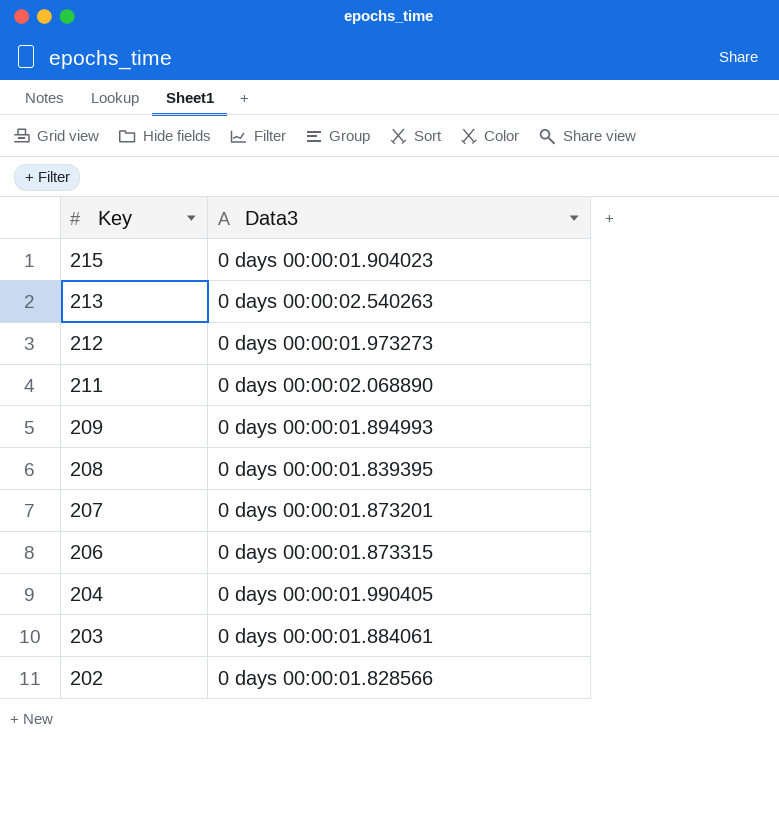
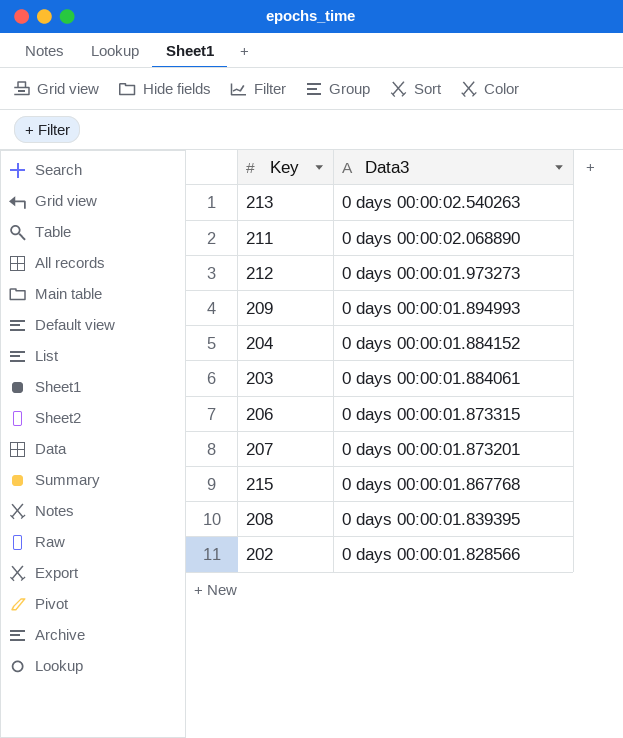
row order: Key descending -> Data3 descending
204 | Data3: 0 days 00:00:01.990405 -> 0 days 00:00:01.884152
215 | Data3: 0 days 00:00:01.904023 -> 0 days 00:00:01.867768

